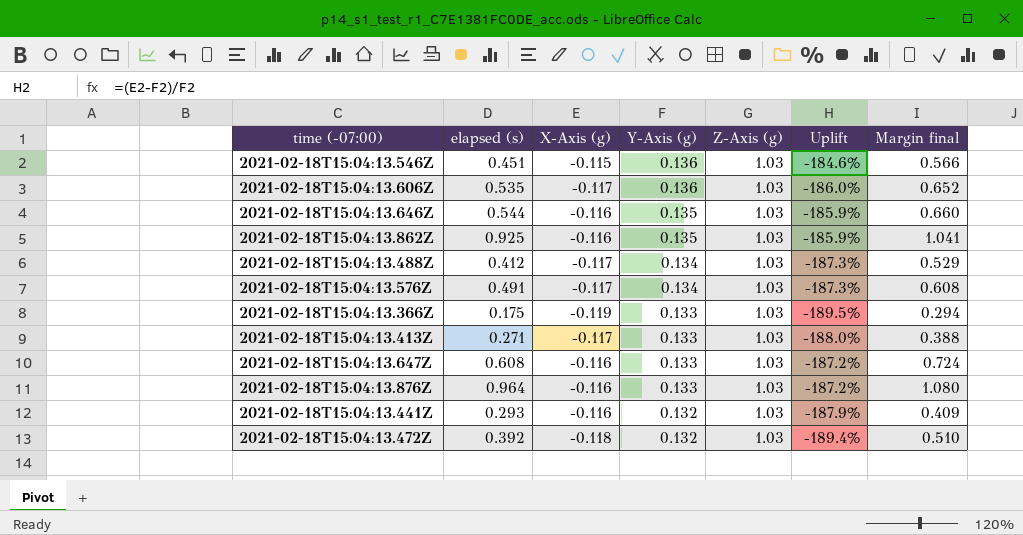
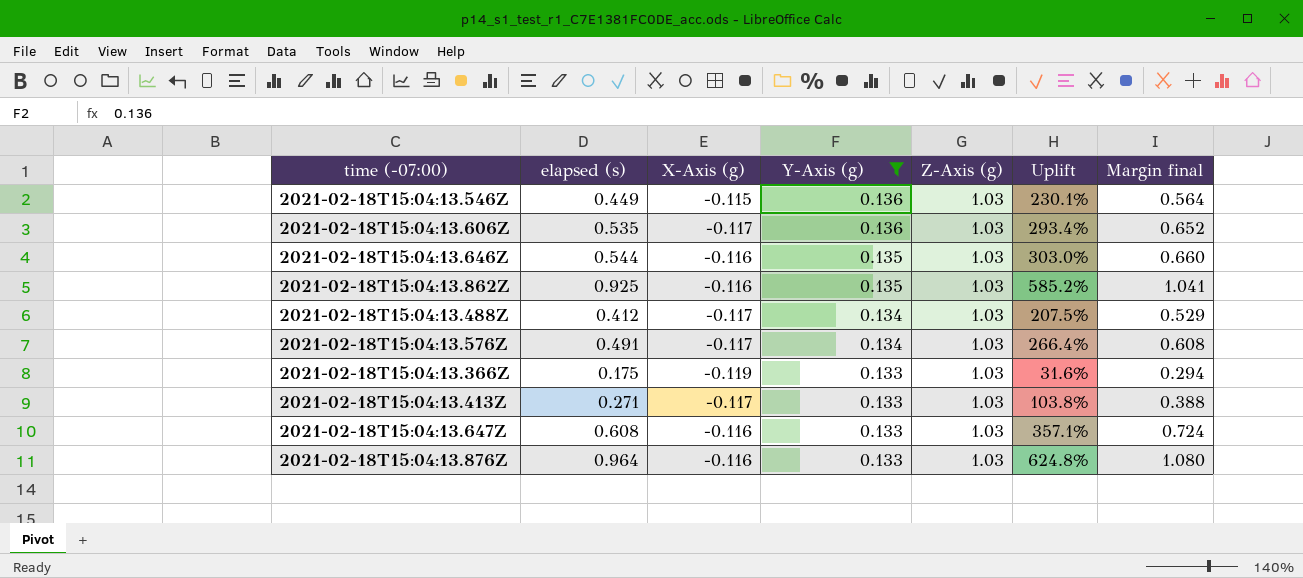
filter: none -> Y-Axis (g) != 0.132
column Uplift | formula: ([X-Axis (g)] - [Y-Axis (g)]) / [Y-Axis (g)] -> ([elapsed (s)] - [Y-Axis (g)]) / [Y-Axis (g)]
2021-02-18T15:04:13.546Z | elapsed (s): 0.451 -> 0.449
2021-02-18T15:04:13.546Z | Margin final: 0.566 -> 0.564

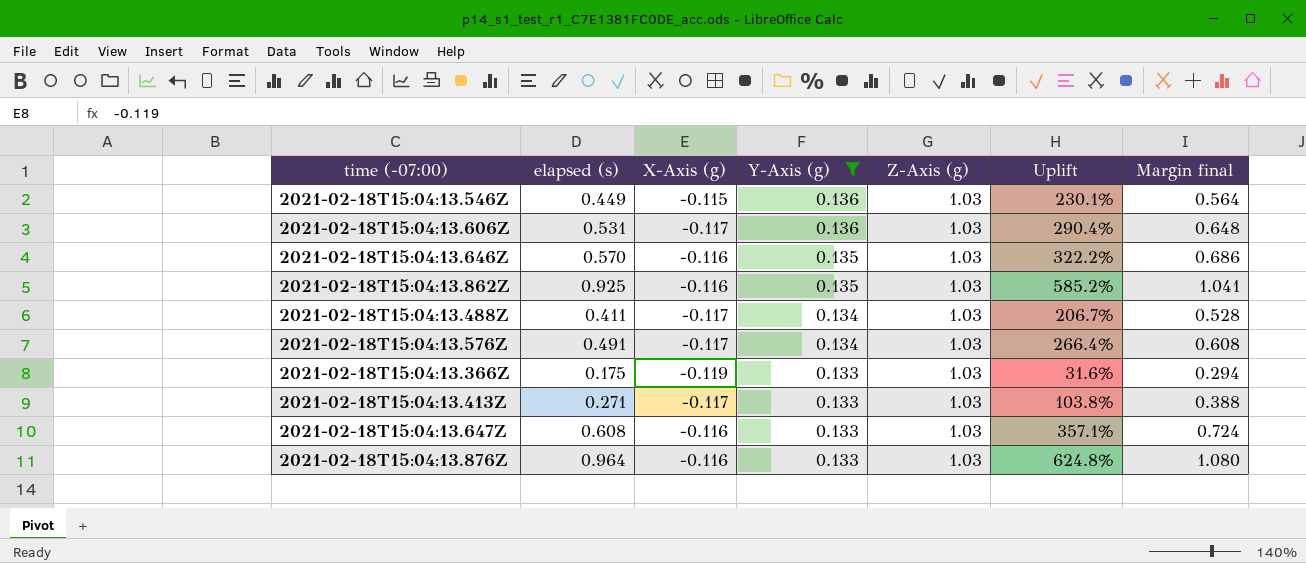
2021-02-18T15:04:13.606Z | elapsed (s): 0.535 -> 0.531
2021-02-18T15:04:13.606Z | Uplift: 293.4% -> 290.4%
2021-02-18T15:04:13.606Z | Margin final: 0.652 -> 0.648
2021-02-18T15:04:13.646Z | elapsed (s): 0.544 -> 0.570
2021-02-18T15:04:13.646Z | Uplift: 303.0% -> 322.2%
2021-02-18T15:04:13.646Z | Margin final: 0.660 -> 0.686
2021-02-18T15:04:13.488Z | elapsed (s): 0.412 -> 0.411
2021-02-18T15:04:13.488Z | Uplift: 207.5% -> 206.7%
2021-02-18T15:04:13.488Z | Margin final: 0.529 -> 0.528

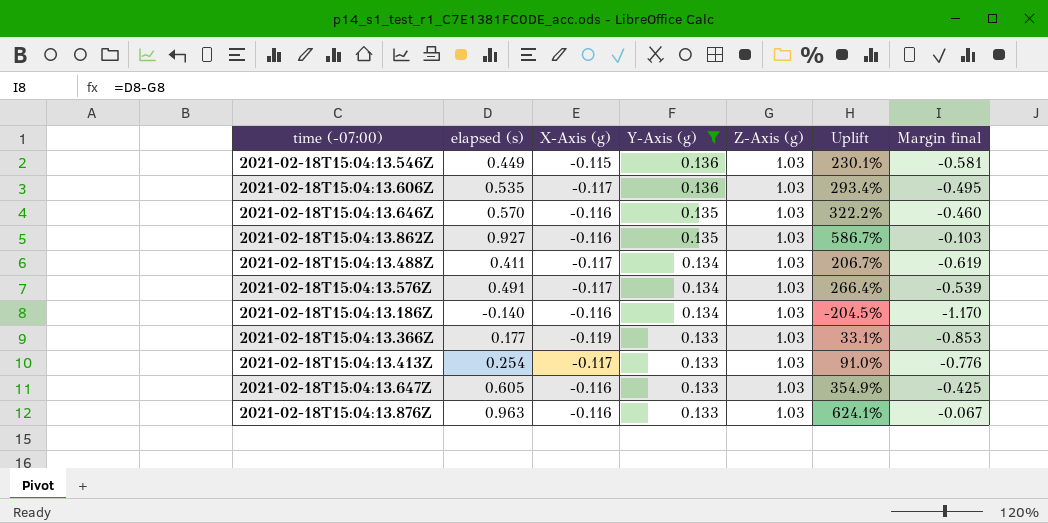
column Margin final | formula: [elapsed (s)] - [X-Axis (g)] -> [elapsed (s)] - [Z-Axis (g)]
2021-02-18T15:04:13.606Z | elapsed (s): 0.531 -> 0.535
2021-02-18T15:04:13.606Z | Uplift: 290.4% -> 293.4%
2021-02-18T15:04:13.862Z | elapsed (s): 0.925 -> 0.927
2021-02-18T15:04:13.862Z | Uplift: 585.2% -> 586.7%
row 2021-02-18T15:04:13.186Z: none -> -0.140 | -0.116 | 0.134 | 1.03 | -204.5% | -1.170
2021-02-18T15:04:13.366Z | elapsed (s): 0.175 -> 0.177
2021-02-18T15:04:13.366Z | Uplift: 31.6% -> 33.1%
2021-02-18T15:04:13.413Z | elapsed (s): 0.271 -> 0.254
2021-02-18T15:04:13.413Z | Uplift: 103.8% -> 91.0%
2021-02-18T15:04:13.647Z | elapsed (s): 0.608 -> 0.605
2021-02-18T15:04:13.647Z | Uplift: 357.1% -> 354.9%
2021-02-18T15:04:13.876Z | elapsed (s): 0.964 -> 0.963
2021-02-18T15:04:13.876Z | Uplift: 624.8% -> 624.1%

